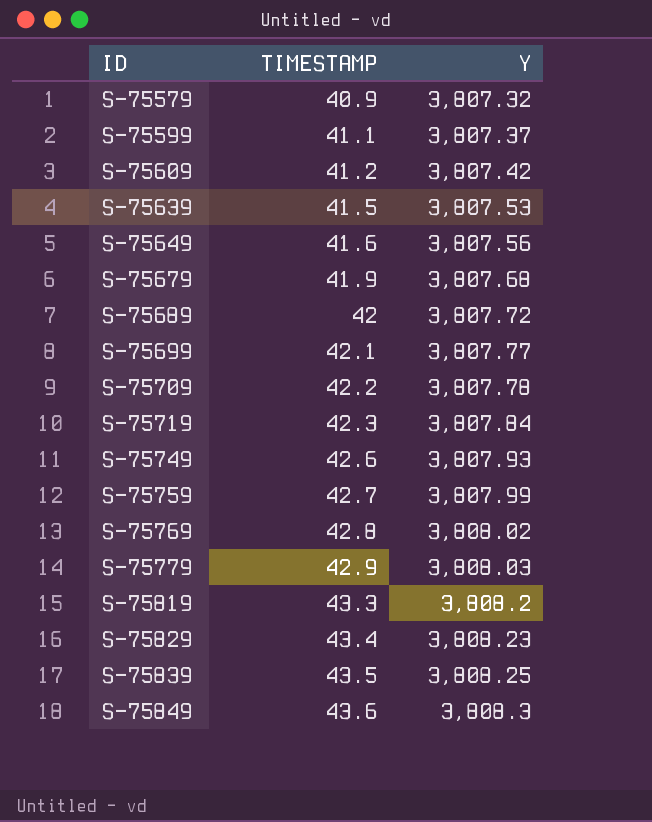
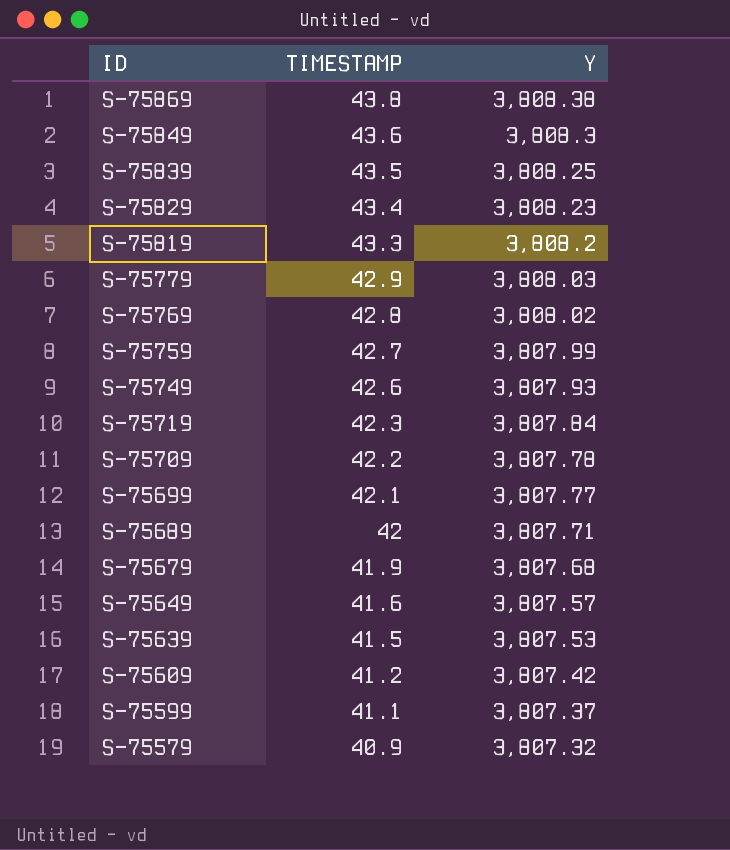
row order: ID ascending -> ID descending
row S-75869: none -> 43.8 | 3,808.38
S-75689 | Y: 3,807.72 -> 3,807.71
S-75649 | Y: 3,807.56 -> 3,807.57

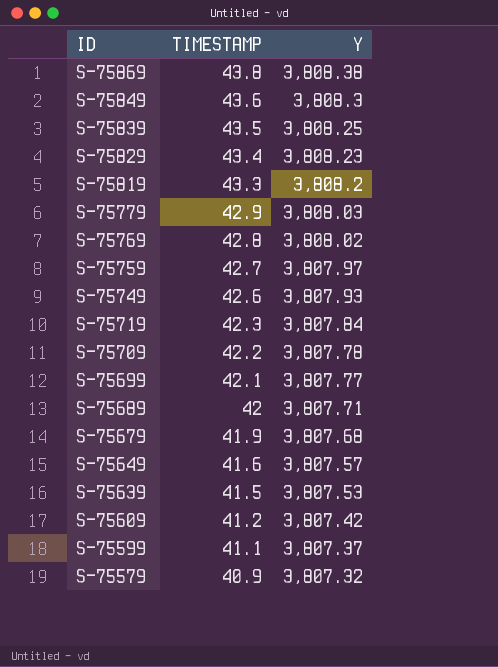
S-75759 | Y: 3,807.99 -> 3,807.97

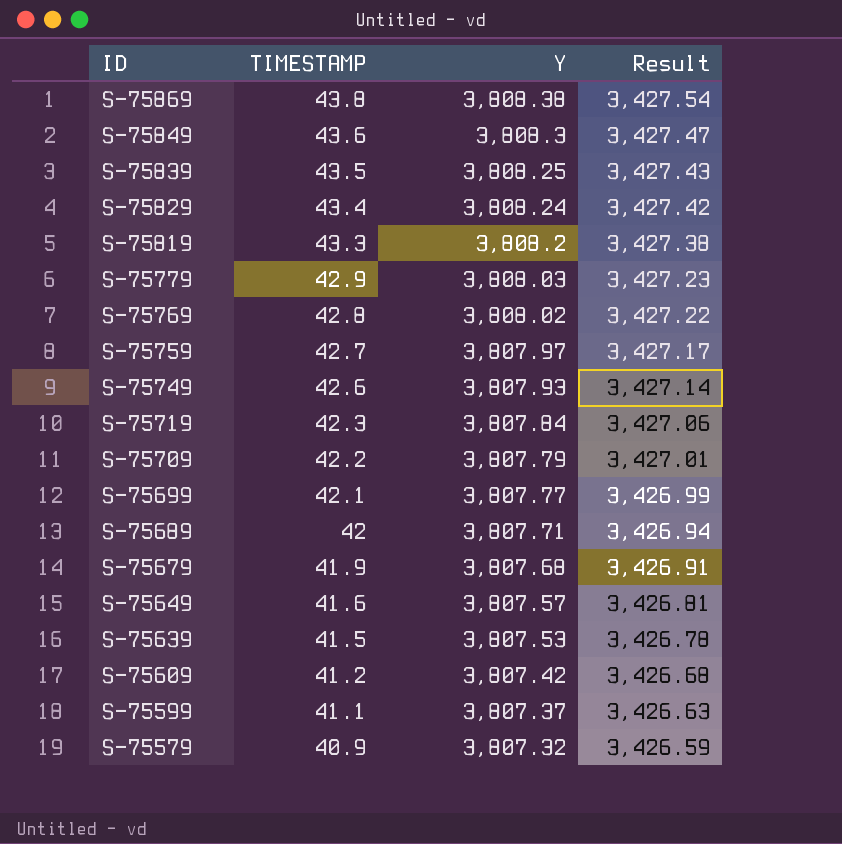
column Result | formula: none -> [Y] * 0.9
S-75829 | Y: 3,808.23 -> 3,808.24
S-75709 | Y: 3,807.78 -> 3,807.79

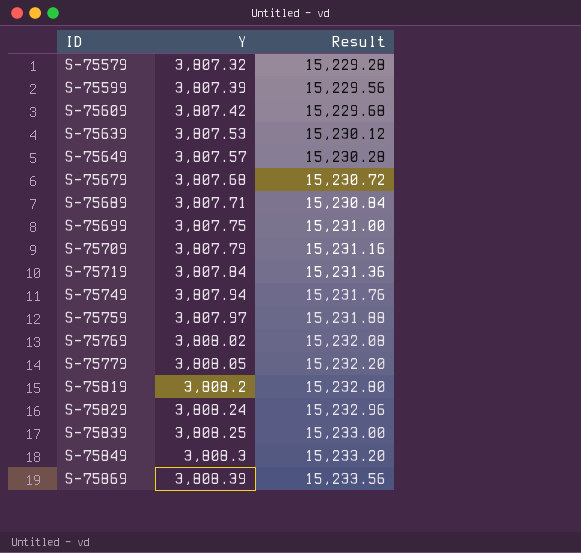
row order: ID descending -> ID ascending
column TIMESTAMP | position: 2 -> none
column Result | formula: [Y] * 0.9 -> [Y] * 4
S-75599 | Y: 3,807.37 -> 3,807.39
S-75699 | Y: 3,807.77 -> 3,807.75
S-75749 | Y: 3,807.93 -> 3,807.94
S-75779 | Y: 3,808.03 -> 3,808.05
S-75869 | Y: 3,808.38 -> 3,808.39

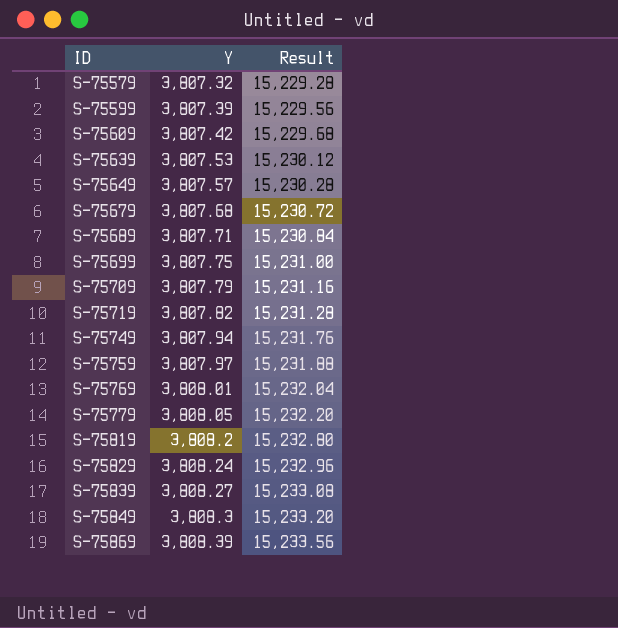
S-75719 | Y: 3,807.84 -> 3,807.82
S-75719 | Result: 15,231.36 -> 15,231.28
S-75769 | Y: 3,808.02 -> 3,808.01
S-75769 | Result: 15,232.08 -> 15,232.04
S-75839 | Y: 3,808.25 -> 3,808.27
S-75839 | Result: 15,233.00 -> 15,233.08

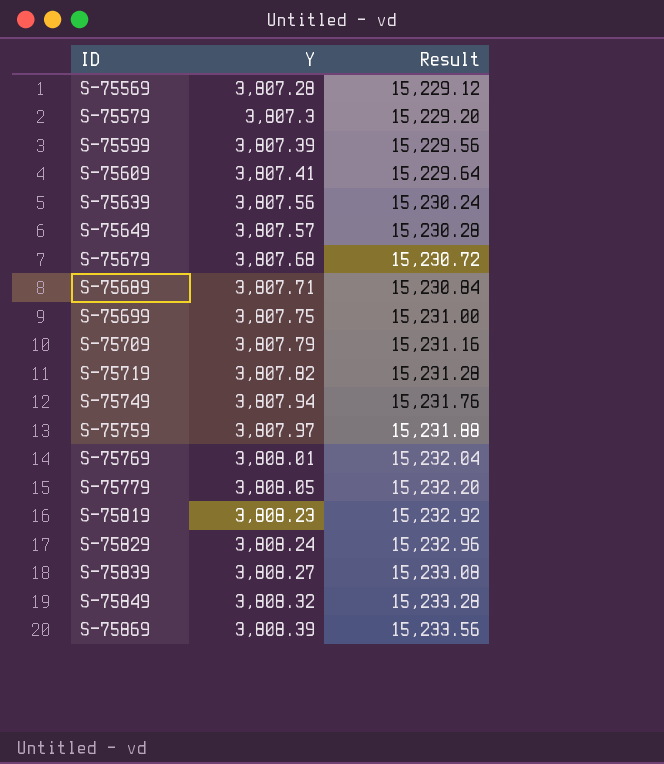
row S-75569: none -> 3,807.28 | 15,229.12
S-75579 | Y: 3,807.32 -> 3,807.3
S-75579 | Result: 15,229.28 -> 15,229.20
S-75609 | Y: 3,807.42 -> 3,807.41
S-75609 | Result: 15,229.68 -> 15,229.64
S-75639 | Y: 3,807.53 -> 3,807.56
S-75639 | Result: 15,230.12 -> 15,230.24
S-75819 | Y: 3,808.2 -> 3,808.23
S-75819 | Result: 15,232.80 -> 15,232.92
S-75849 | Y: 3,808.3 -> 3,808.32
S-75849 | Result: 15,233.20 -> 15,233.28

